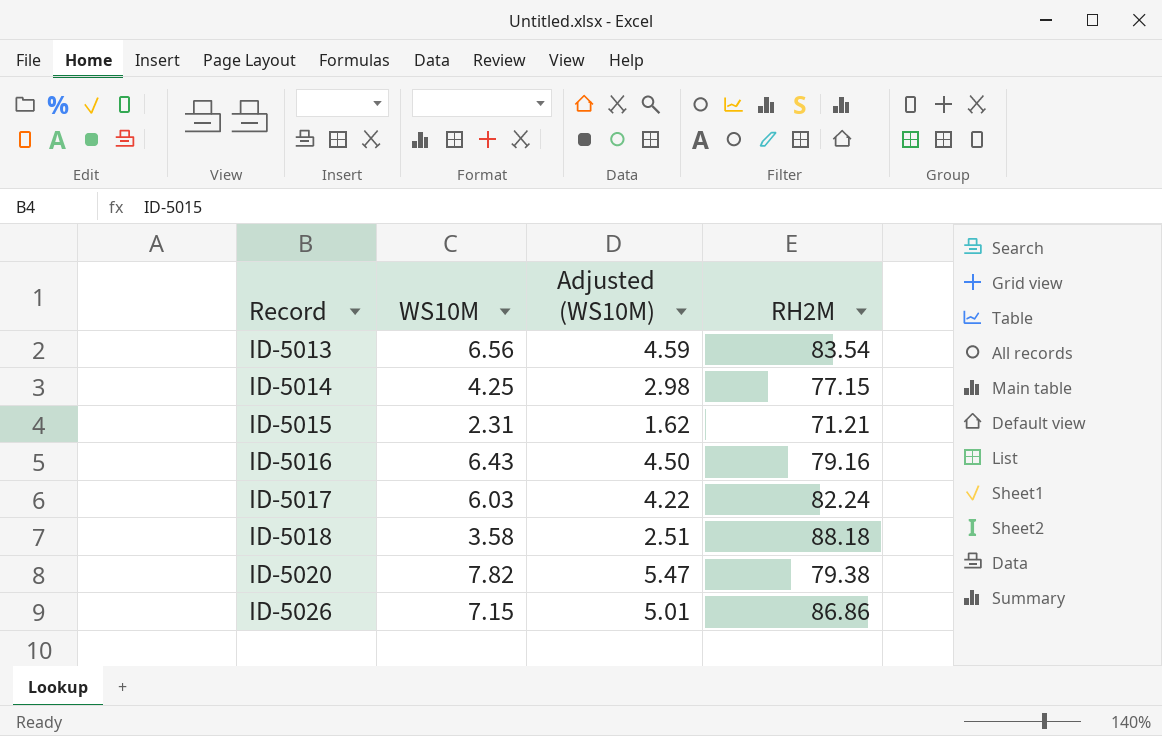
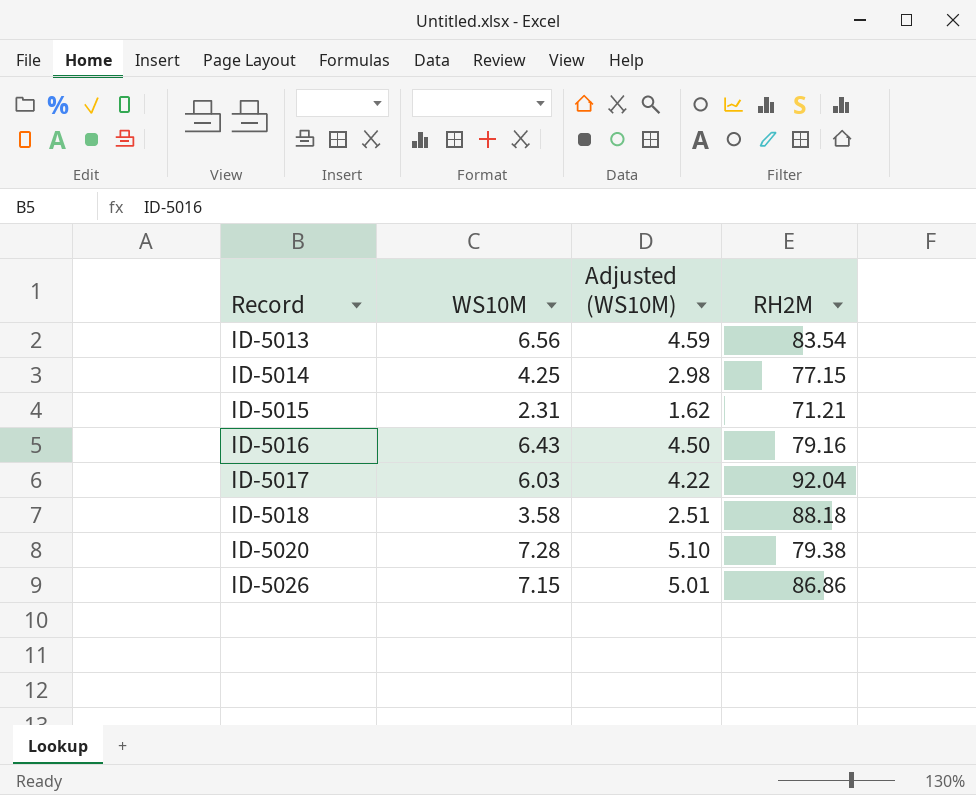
ID-5017 | RH2M: 82.24 -> 92.04
ID-5020 | WS10M: 7.82 -> 7.28
ID-5020 | Adjusted (WS10M): 5.47 -> 5.10

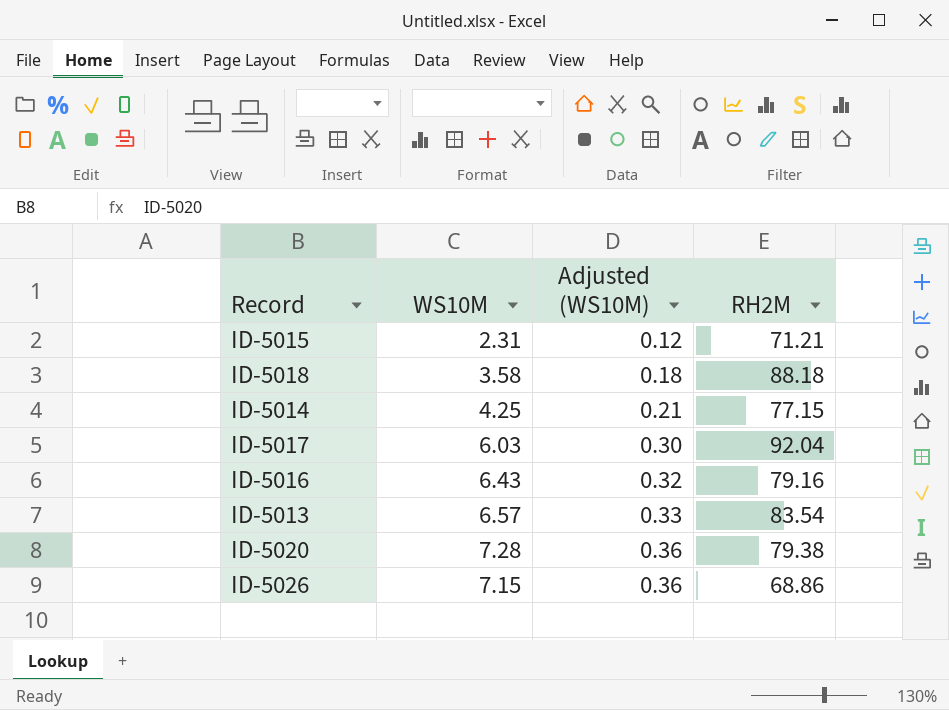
row order: Record ascending -> Adjusted (WS10M) ascending
column Adjusted (WS10M) | formula: [WS10M] * 0.7 -> [WS10M] * 0.05
ID-5013 | WS10M: 6.56 -> 6.57
ID-5026 | RH2M: 86.86 -> 68.86

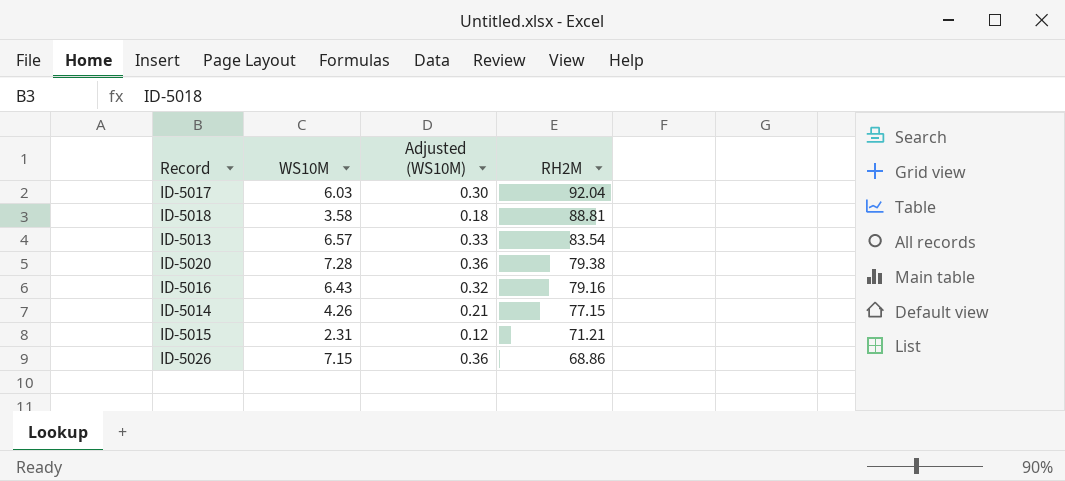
row order: Adjusted (WS10M) ascending -> RH2M descending
ID-5018 | RH2M: 88.18 -> 88.81
ID-5014 | WS10M: 4.25 -> 4.26

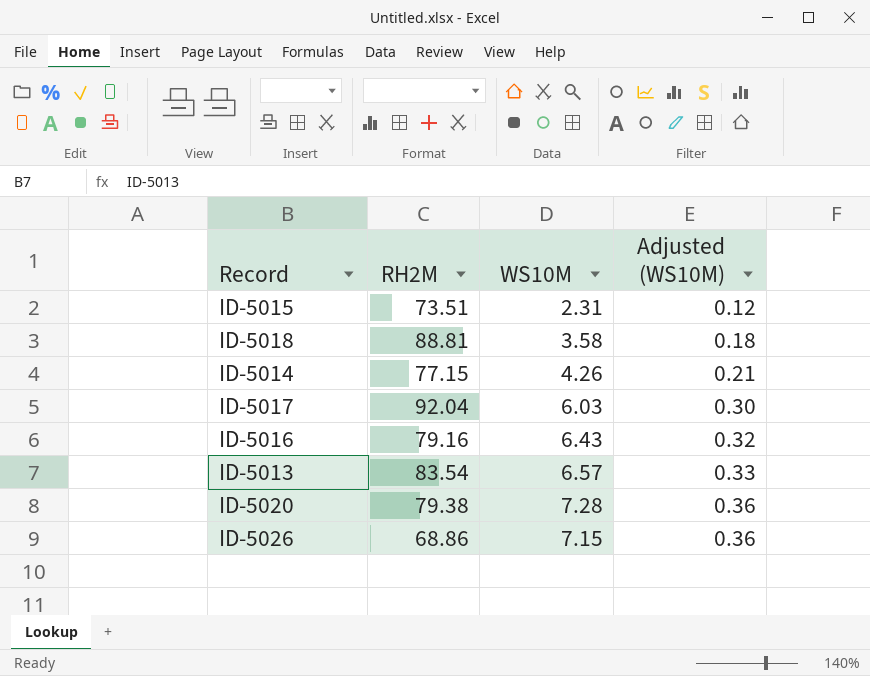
row order: RH2M descending -> Adjusted (WS10M) ascending
column RH2M | position: 4 -> 2
ID-5015 | RH2M: 71.21 -> 73.51

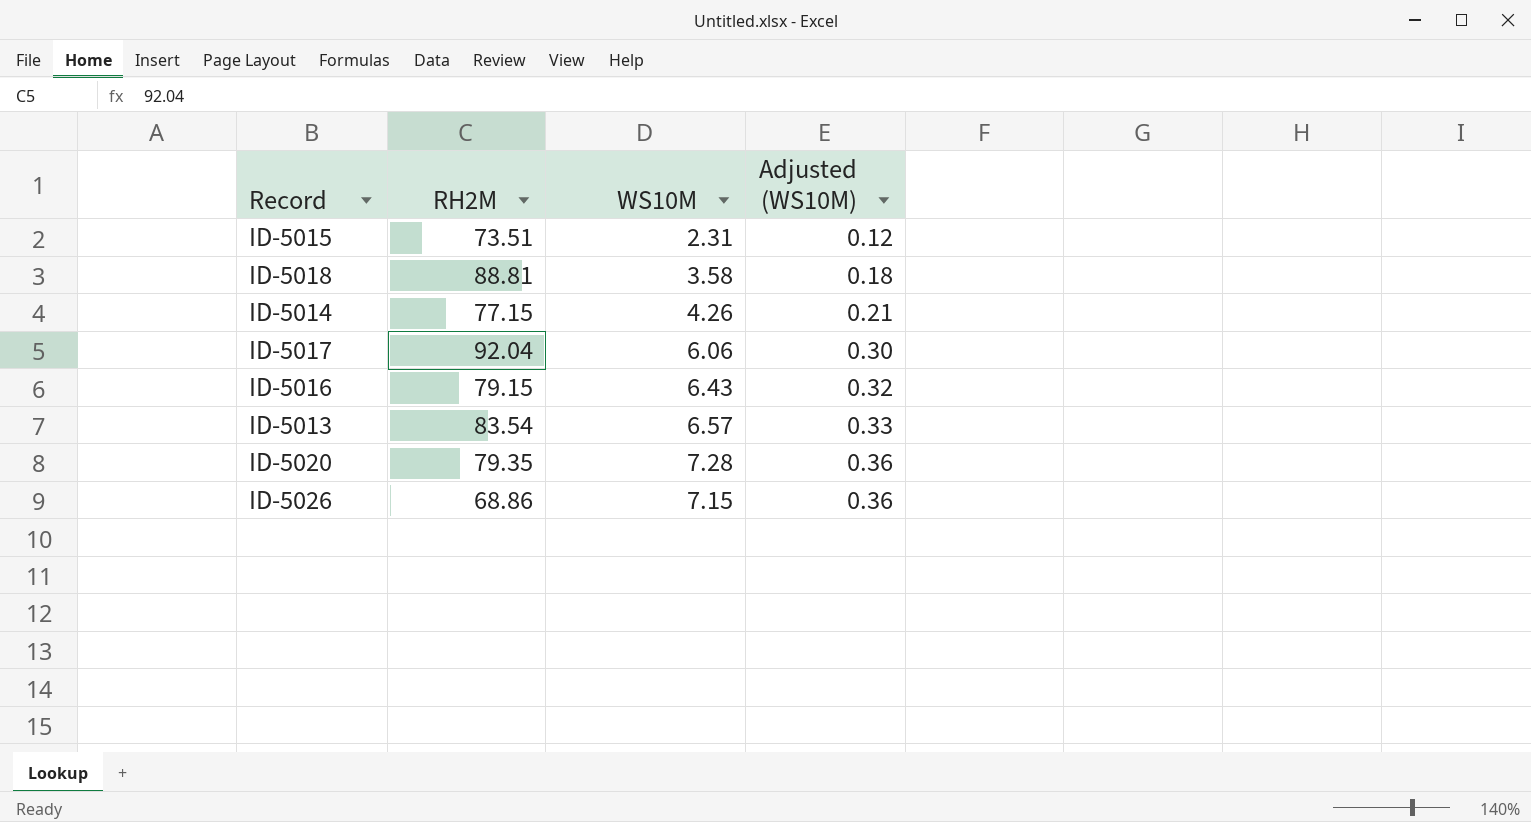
ID-5017 | WS10M: 6.03 -> 6.06
ID-5016 | RH2M: 79.16 -> 79.15
ID-5020 | RH2M: 79.38 -> 79.35

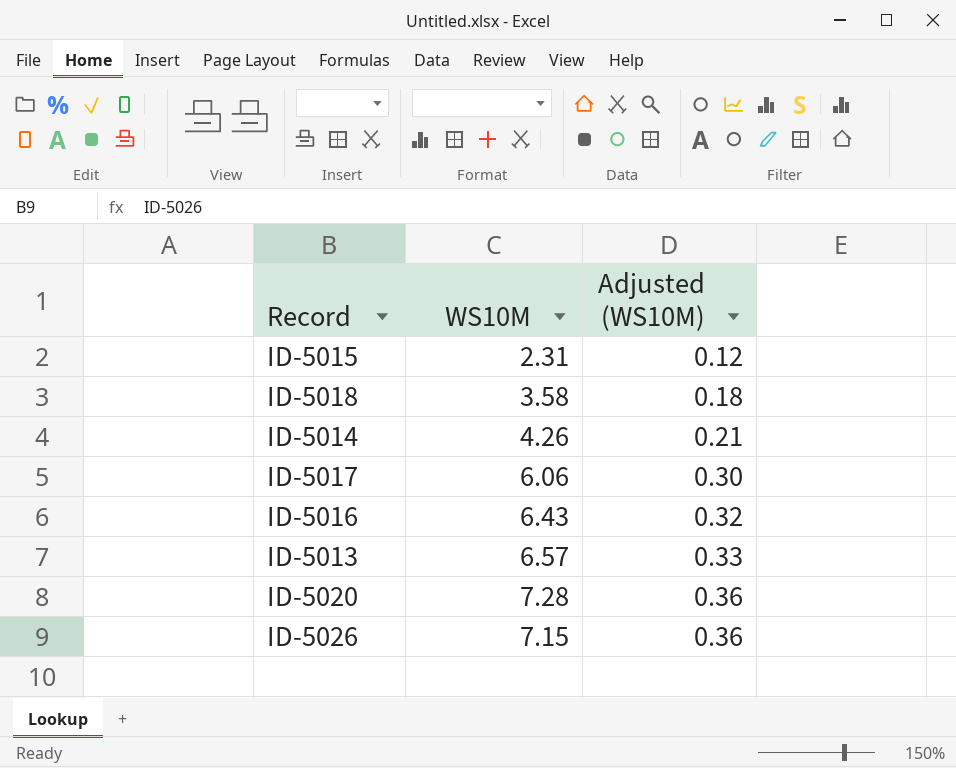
column RH2M | position: 2 -> none

